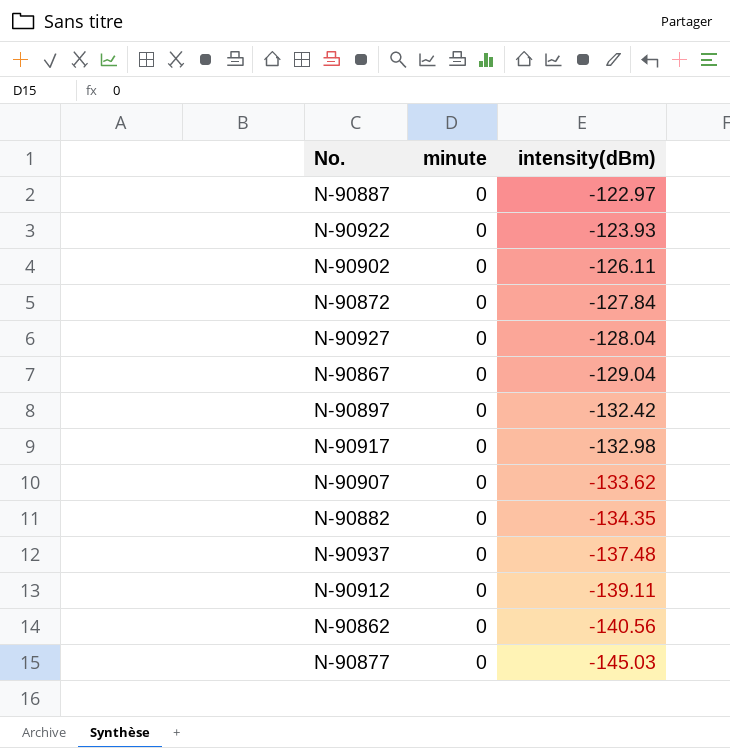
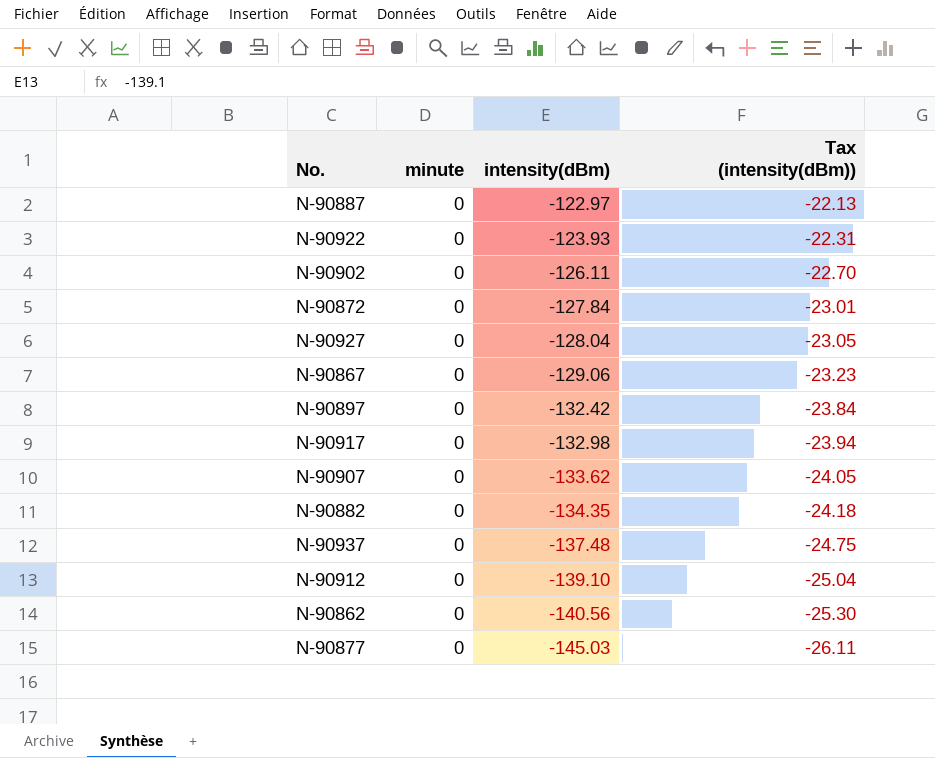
column Tax (intensity(dBm)) | formula: none -> [intensity(dBm)] * 0.18
N-90867 | intensity(dBm): -129.04 -> -129.06
N-90912 | intensity(dBm): -139.11 -> -139.10

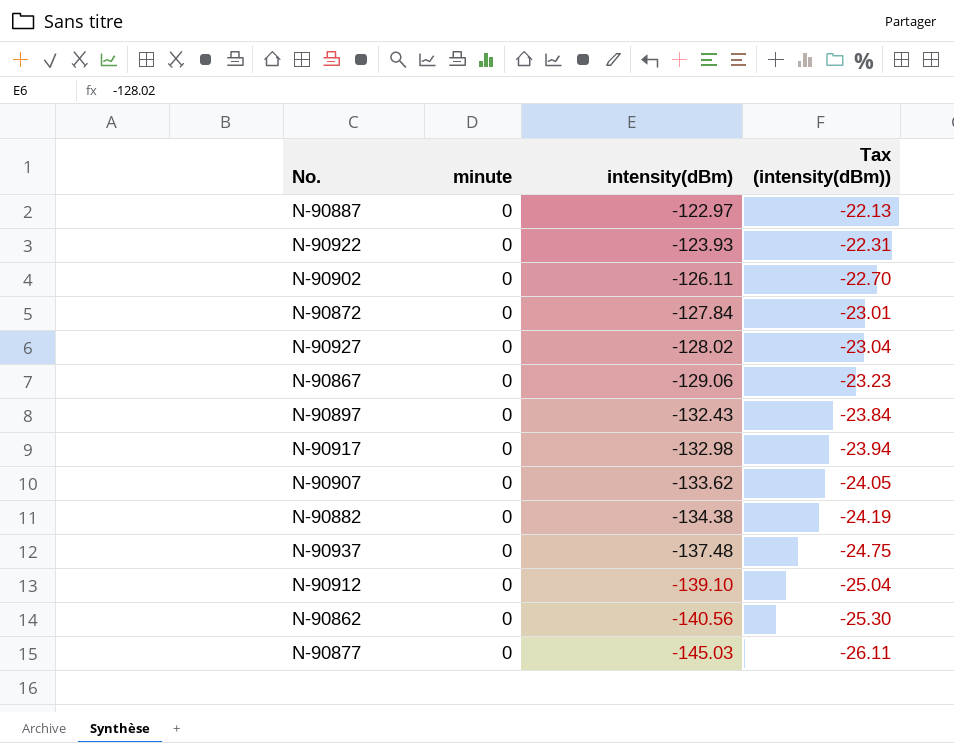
N-90927 | intensity(dBm): -128.04 -> -128.02
N-90927 | Tax (intensity(dBm)): -23.05 -> -23.04
N-90897 | intensity(dBm): -132.42 -> -132.43
N-90882 | intensity(dBm): -134.35 -> -134.38
N-90882 | Tax (intensity(dBm)): -24.18 -> -24.19

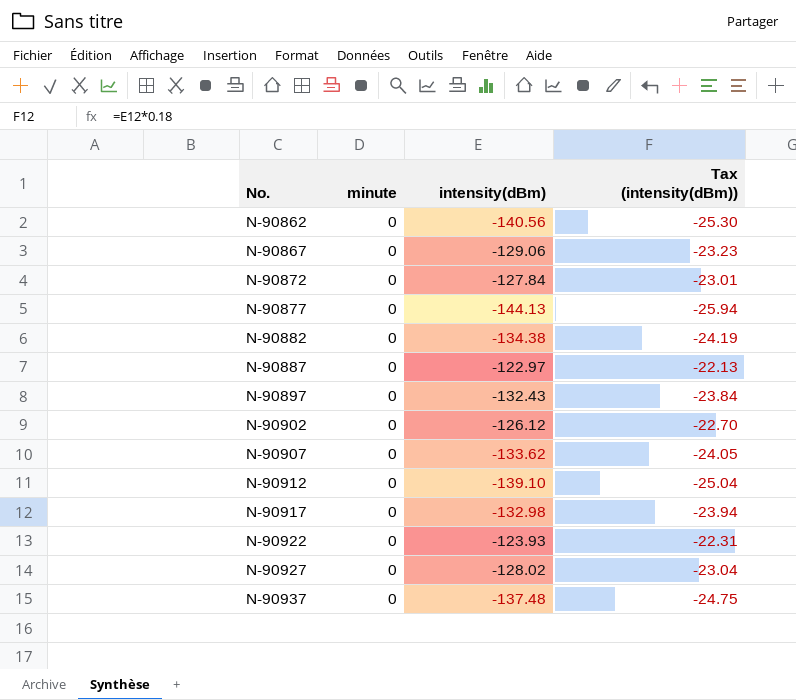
row order: intensity(dBm) descending -> No. ascending
N-90877 | intensity(dBm): -145.03 -> -144.13
N-90877 | Tax (intensity(dBm)): -26.11 -> -25.94
N-90902 | intensity(dBm): -126.11 -> -126.12

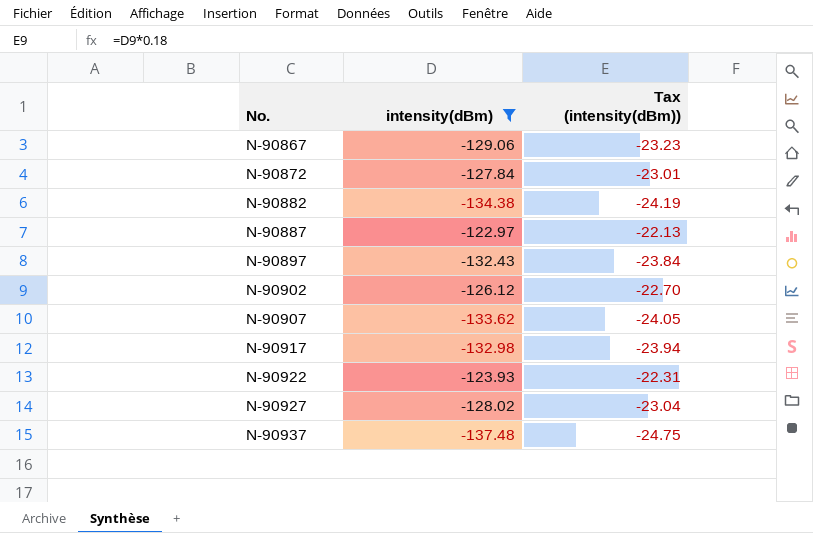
filter: none -> intensity(dBm) >= -137.48
column minute | position: 2 -> none

